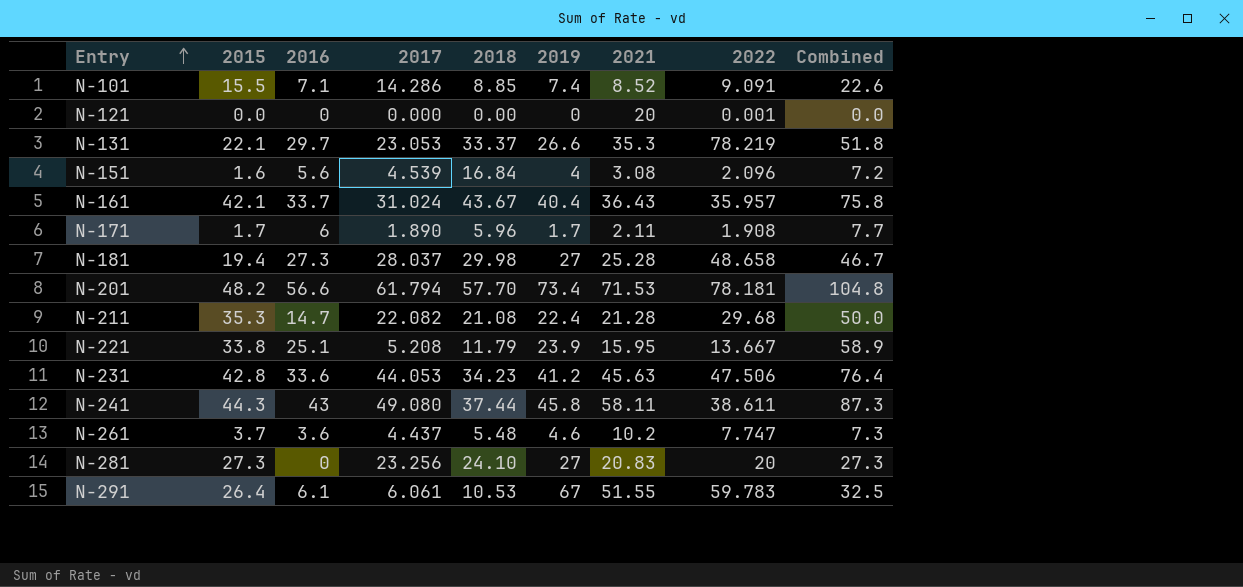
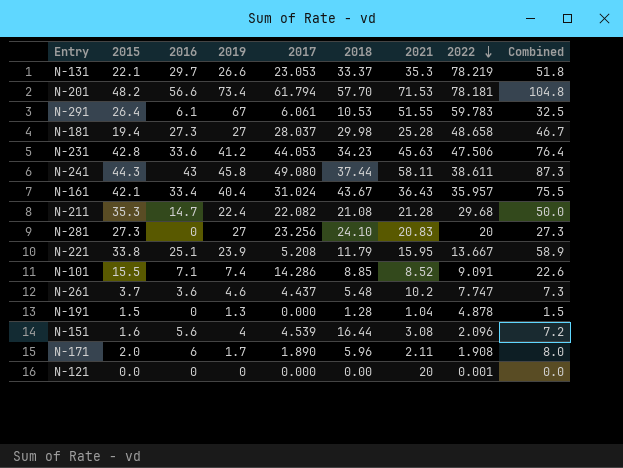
row order: Entry ascending -> 2022 descending
column 2019 | position: 6 -> 4
N-161 | 2016: 33.7 -> 33.4
N-161 | Combined: 75.8 -> 75.5
row N-191: none -> 1.5 | 0 | 1.3 | 0.000 | 1.28 | 1.04 | 4.878 | 1.5
N-151 | 2018: 16.84 -> 16.44
N-171 | 2015: 1.7 -> 2.0
N-171 | Combined: 7.7 -> 8.0

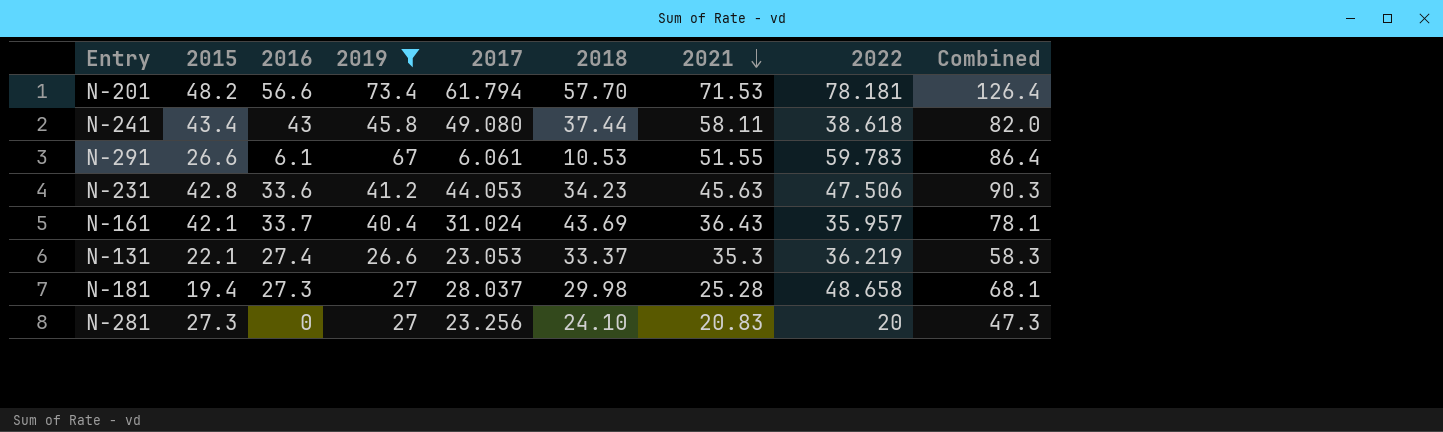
filter: none -> 2019 >= 26.6
row order: 2022 descending -> 2021 descending
column Combined | formula: [2015] + [2016] -> [2015] + [2022]
N-241 | 2015: 44.3 -> 43.4
N-241 | 2022: 38.611 -> 38.618
N-291 | 2015: 26.4 -> 26.6
N-161 | 2016: 33.4 -> 33.7
N-161 | 2018: 43.67 -> 43.69
N-131 | 2016: 29.7 -> 27.4
N-131 | 2022: 78.219 -> 36.219

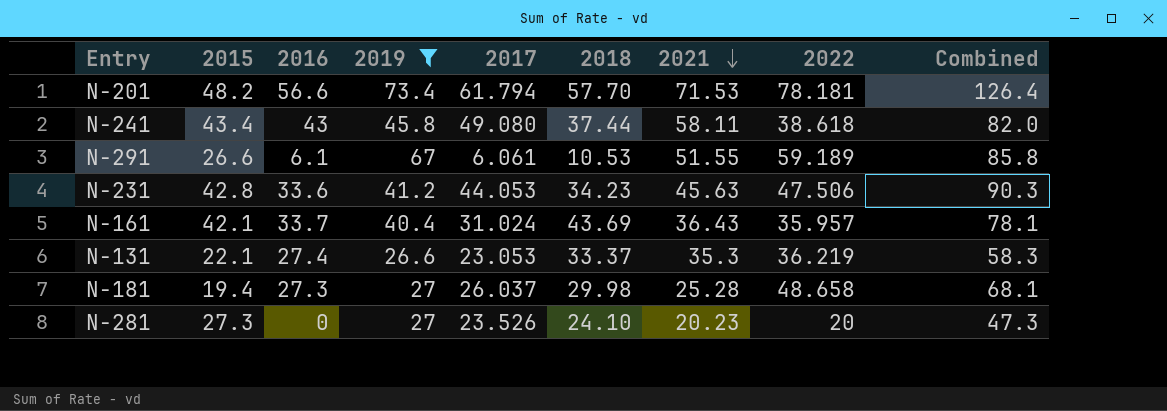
N-291 | 2022: 59.783 -> 59.189
N-291 | Combined: 86.4 -> 85.8
N-181 | 2017: 28.037 -> 26.037
N-281 | 2017: 23.256 -> 23.526
N-281 | 2021: 20.83 -> 20.23

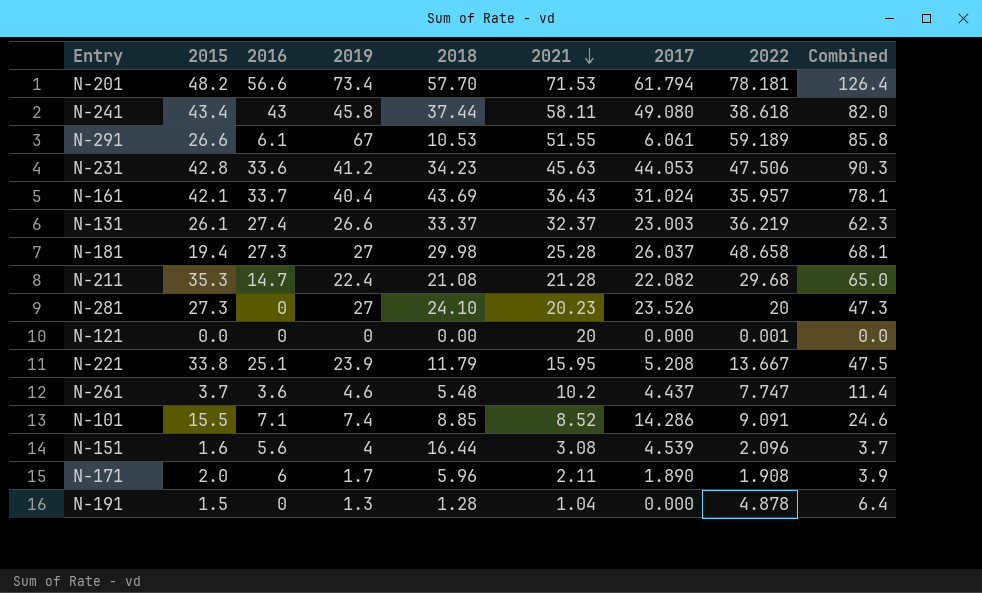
filter: 2019 >= 26.6 -> none
column 2017 | position: 5 -> 7
N-131 | 2015: 22.1 -> 26.1
N-131 | 2021: 35.3 -> 32.37
N-131 | 2017: 23.053 -> 23.003
N-131 | Combined: 58.3 -> 62.3

